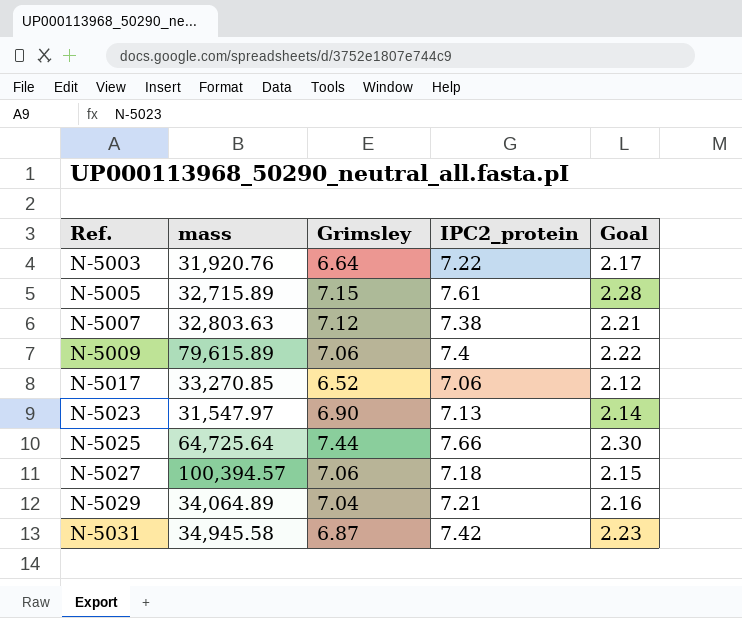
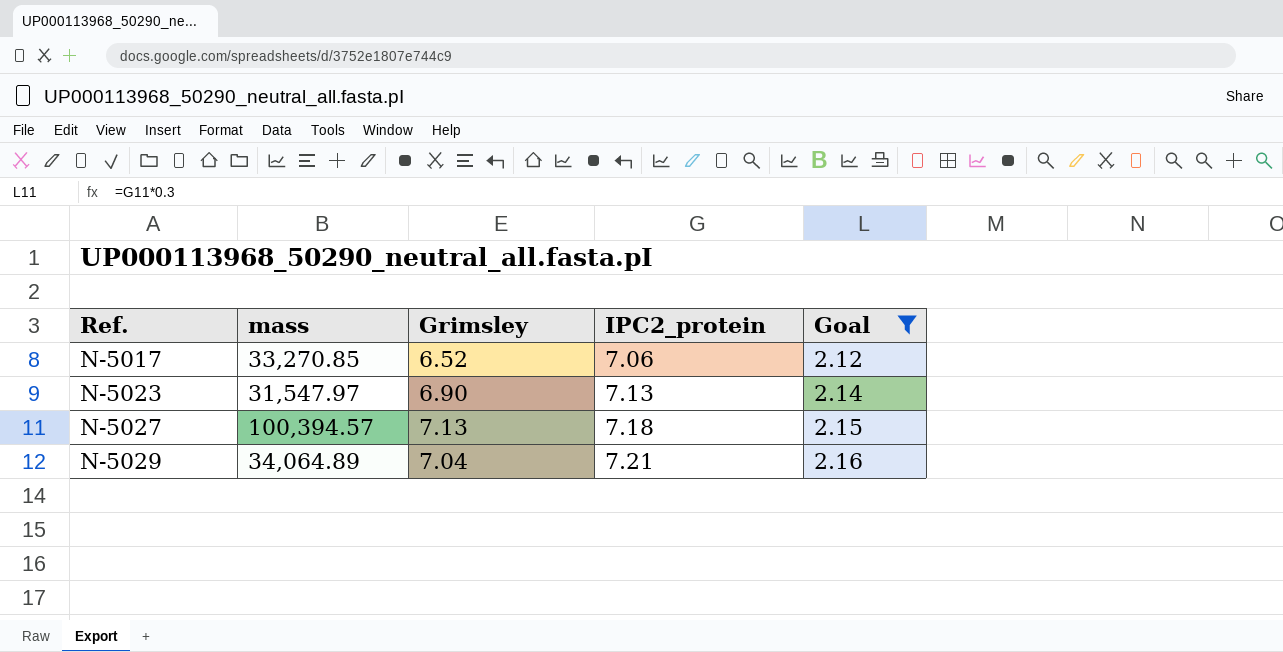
filter: none -> Goal <= 2.16
N-5027 | Grimsley: 7.06 -> 7.13

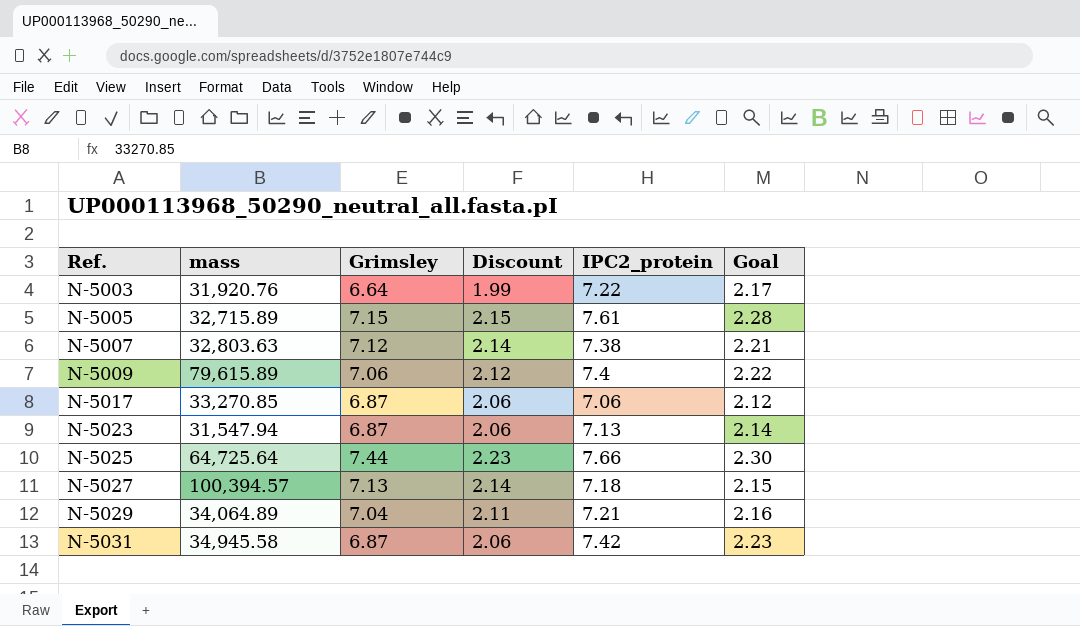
filter: Goal <= 2.16 -> none
column Discount | formula: none -> [Grimsley] * 0.3
N-5017 | Grimsley: 6.52 -> 6.87
N-5023 | mass: 31,547.97 -> 31,547.94
N-5023 | Grimsley: 6.90 -> 6.87

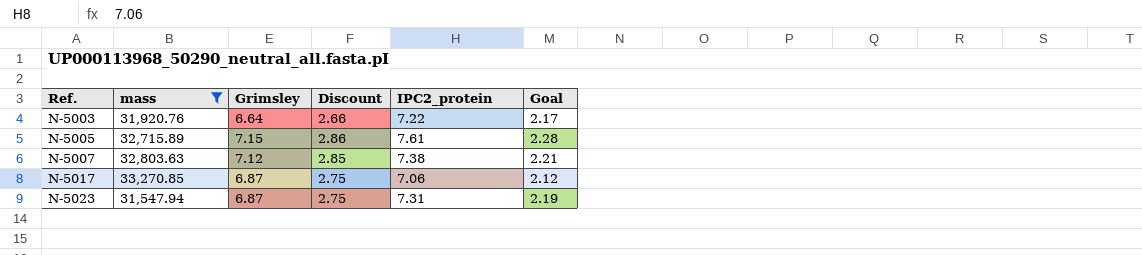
filter: none -> mass <= 33,270.85
column Discount | formula: [Grimsley] * 0.3 -> [Grimsley] * 0.4
N-5023 | IPC2_protein: 7.13 -> 7.31
N-5023 | Goal: 2.14 -> 2.19

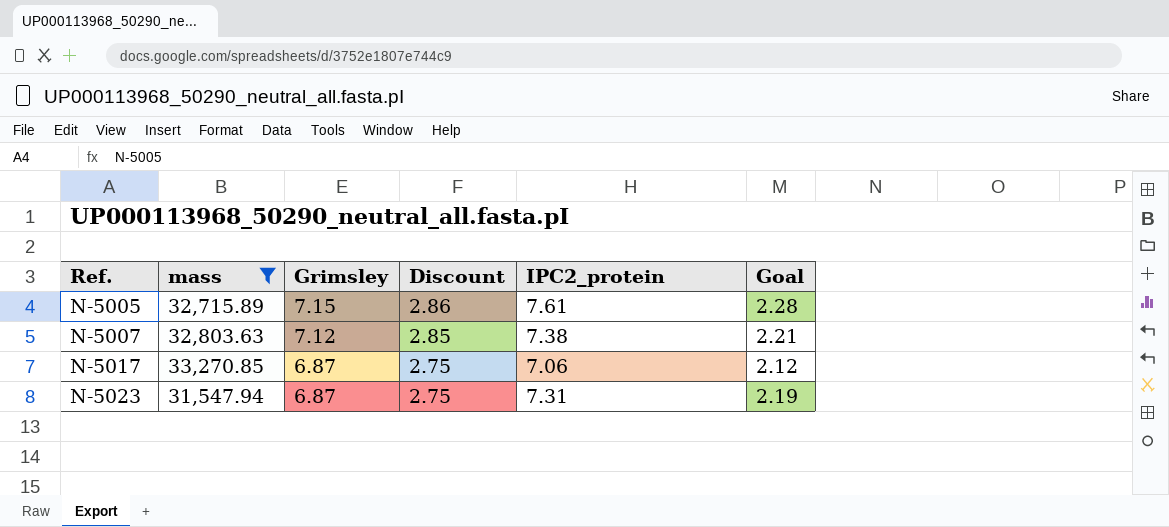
row N-5003: 31,920.76 | 6.64 | 2.66 | 7.22 | 2.17 -> none

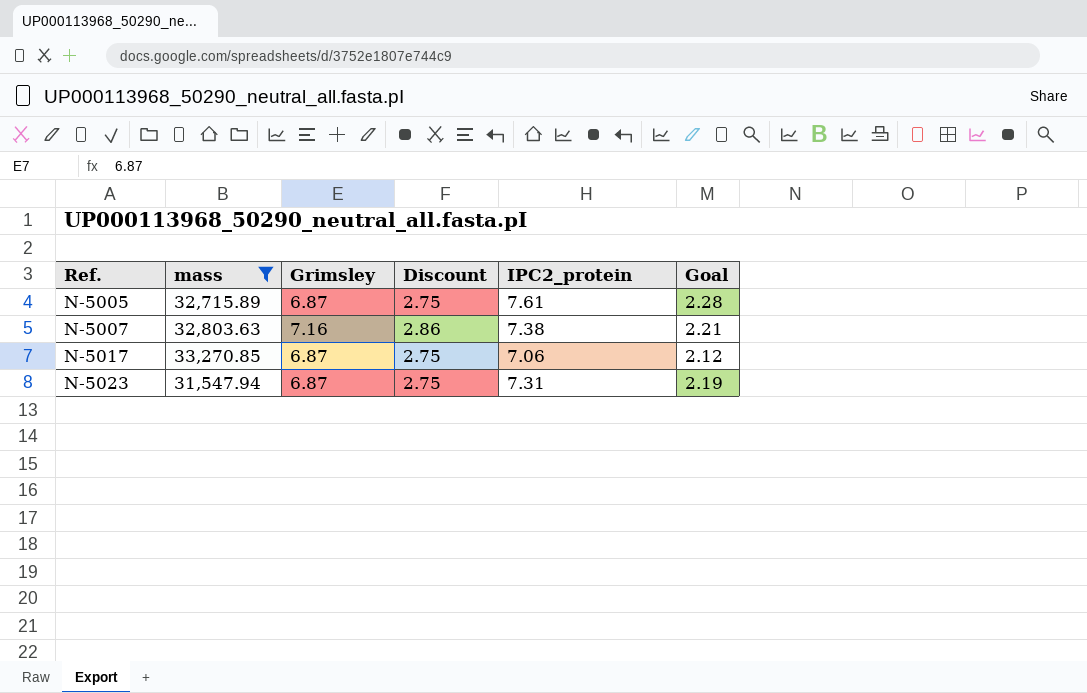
N-5005 | Grimsley: 7.15 -> 6.87
N-5005 | Discount: 2.86 -> 2.75
N-5007 | Grimsley: 7.12 -> 7.16
N-5007 | Discount: 2.85 -> 2.86

